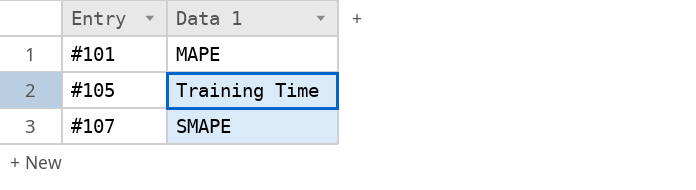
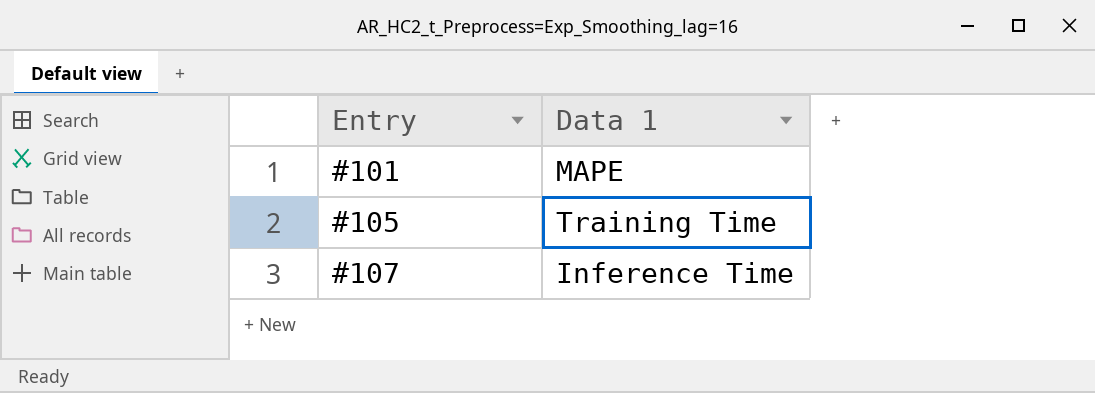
#107 | Data 1: SMAPE -> Inference Time

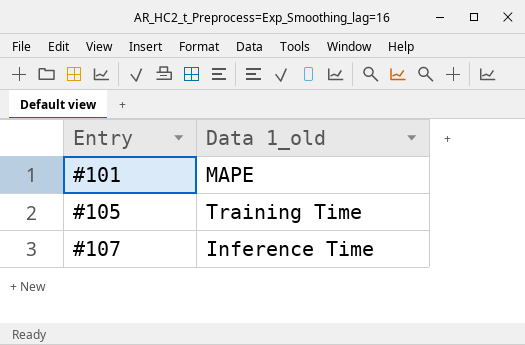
column name: Data 1 -> Data 1_old

